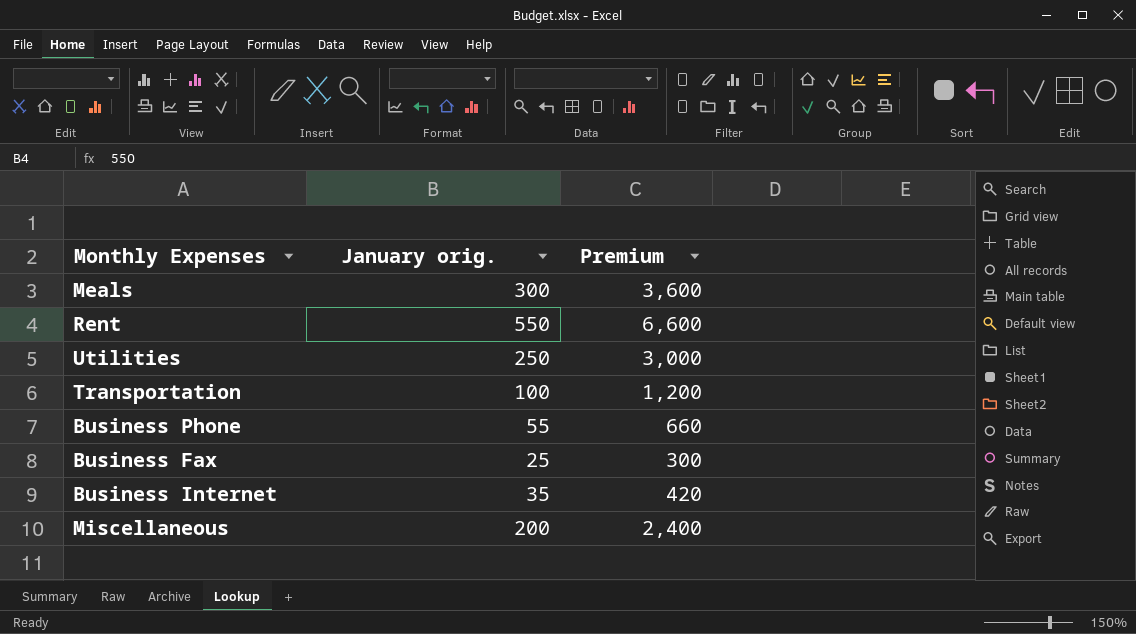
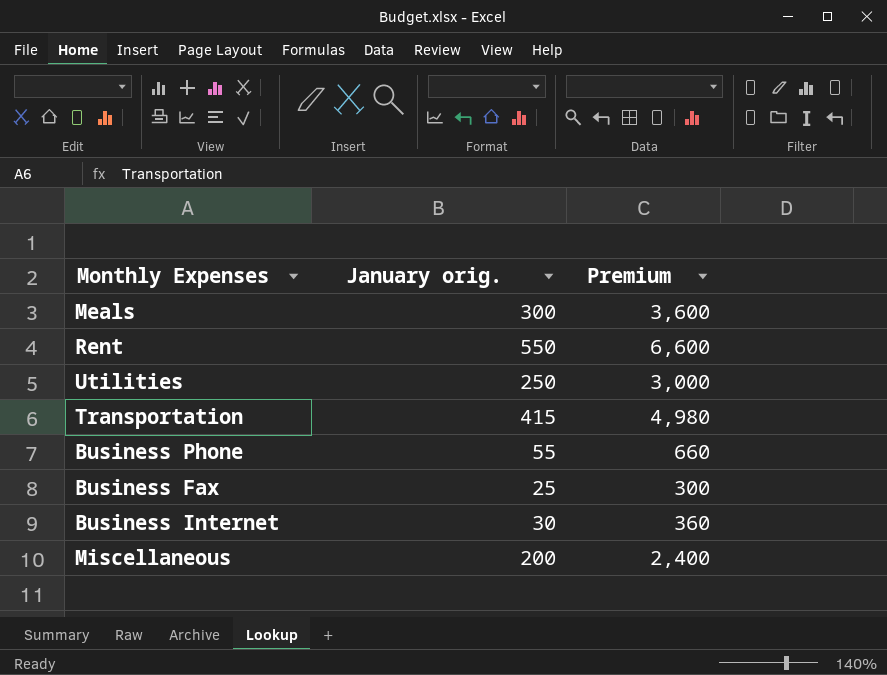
Transportation | January orig.: 100 -> 415
Transportation | Premium: 1,200 -> 4,980
Business Internet | January orig.: 35 -> 30
Business Internet | Premium: 420 -> 360

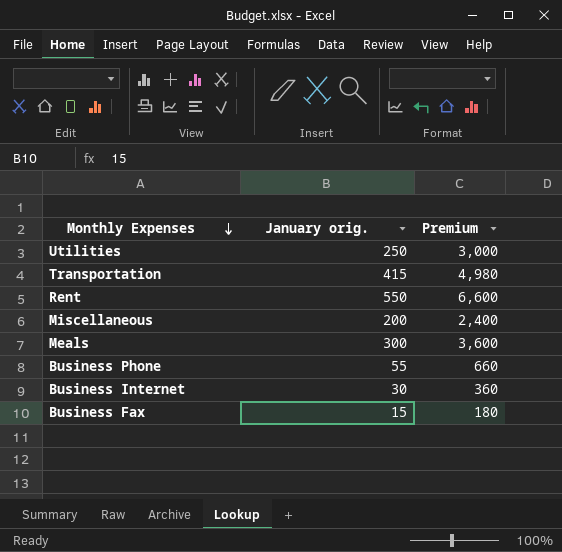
row order: none -> Monthly Expenses descending
Business Fax | January orig.: 25 -> 15
Business Fax | Premium: 300 -> 180

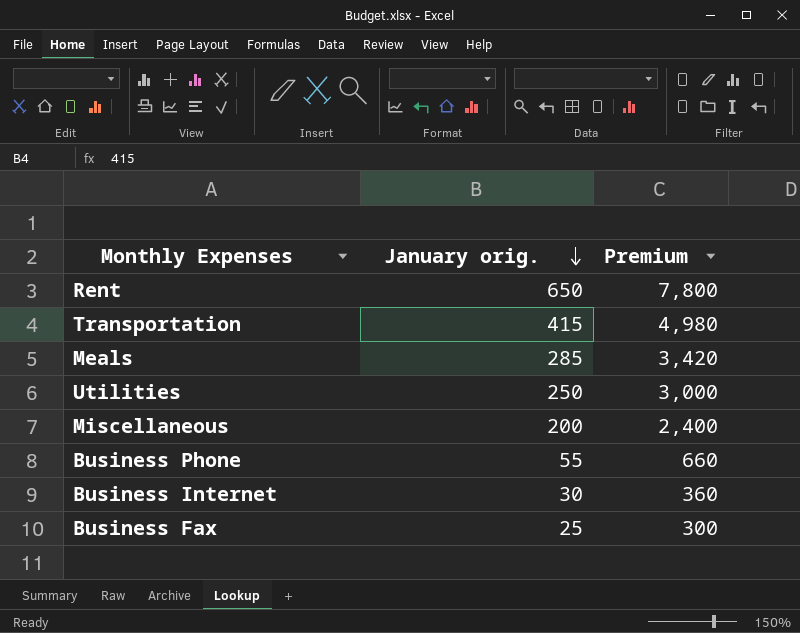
row order: Monthly Expenses descending -> January orig. descending
Rent | January orig.: 550 -> 650
Rent | Premium: 6,600 -> 7,800
Meals | January orig.: 300 -> 285
Meals | Premium: 3,600 -> 3,420
Business Fax | January orig.: 15 -> 25
Business Fax | Premium: 180 -> 300

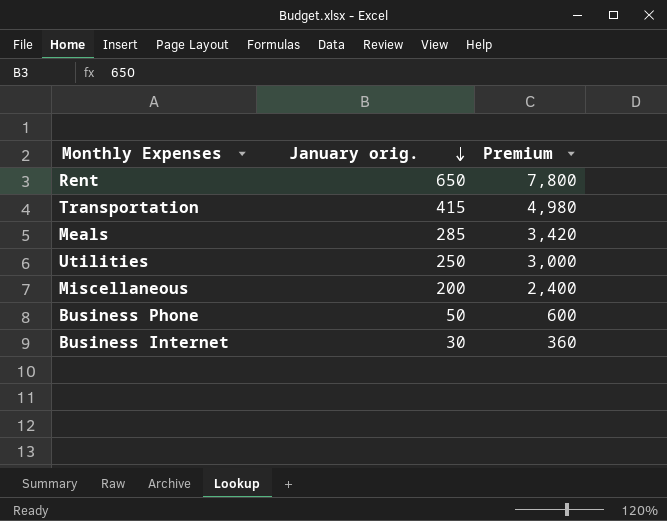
row Business Fax: 25 | 300 -> none
Business Phone | January orig.: 55 -> 50
Business Phone | Premium: 660 -> 600

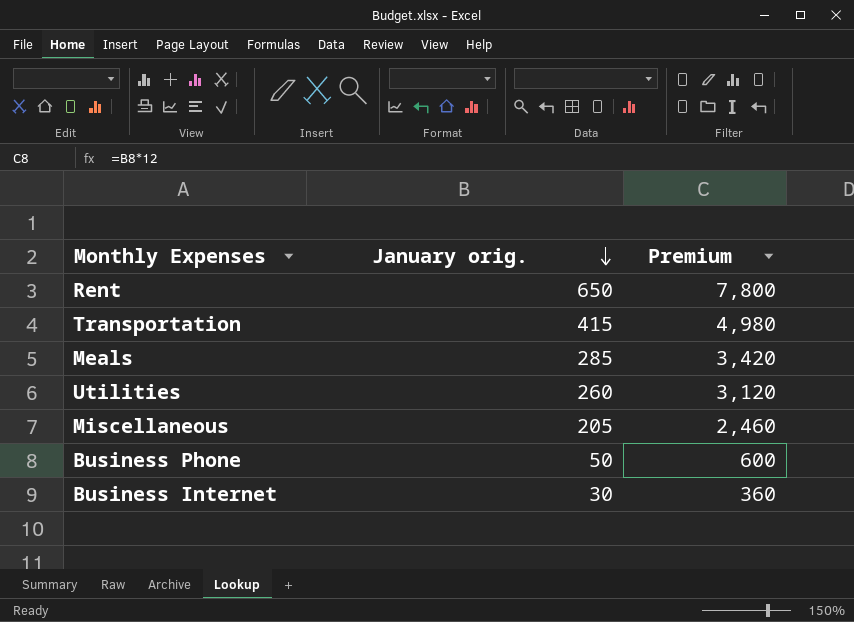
Utilities | January orig.: 250 -> 260
Utilities | Premium: 3,000 -> 3,120
Miscellaneous | January orig.: 200 -> 205
Miscellaneous | Premium: 2,400 -> 2,460

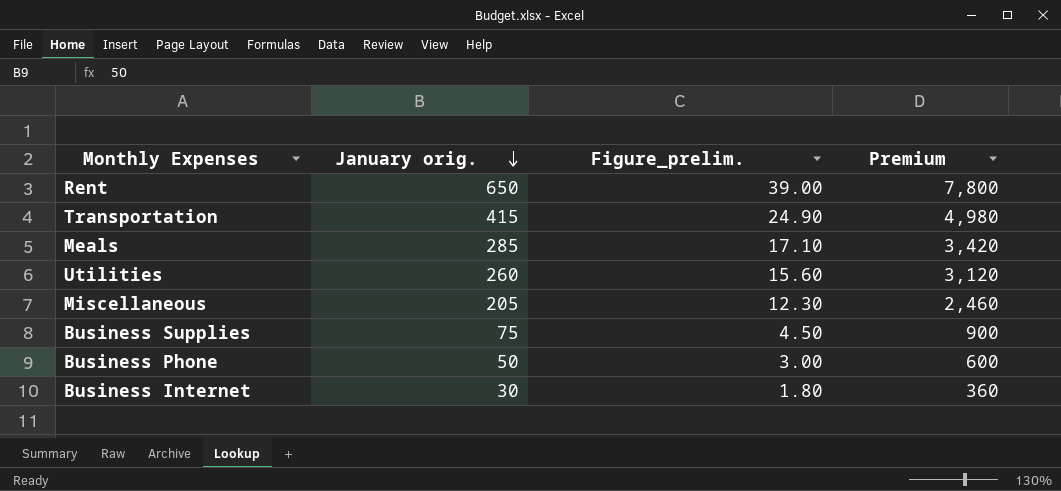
column Figure_prelim. | formula: none -> [January orig.] * 0.06
row Business Supplies: none -> 75 | 4.50 | 900

